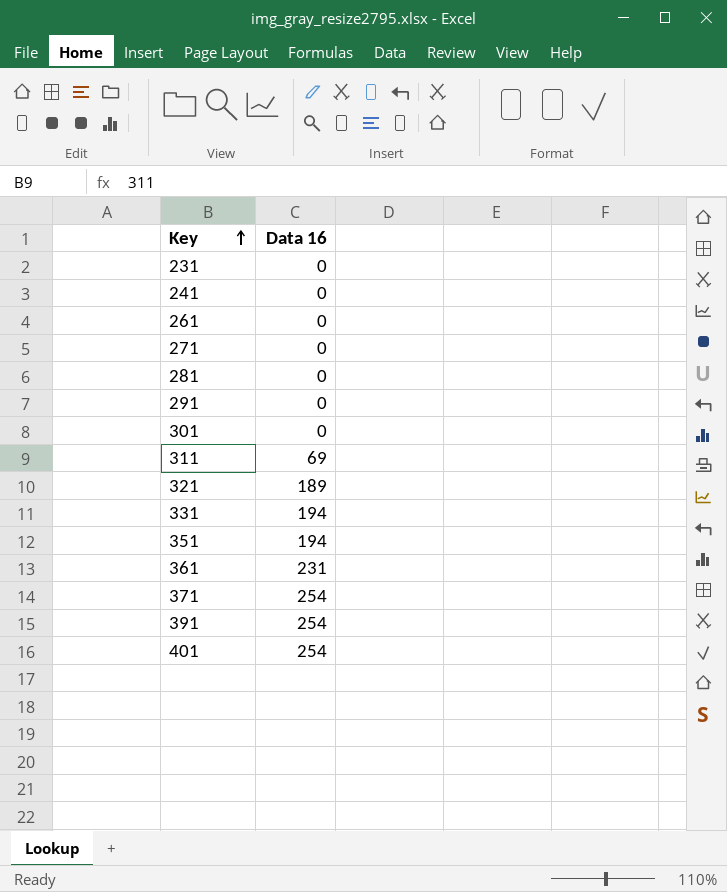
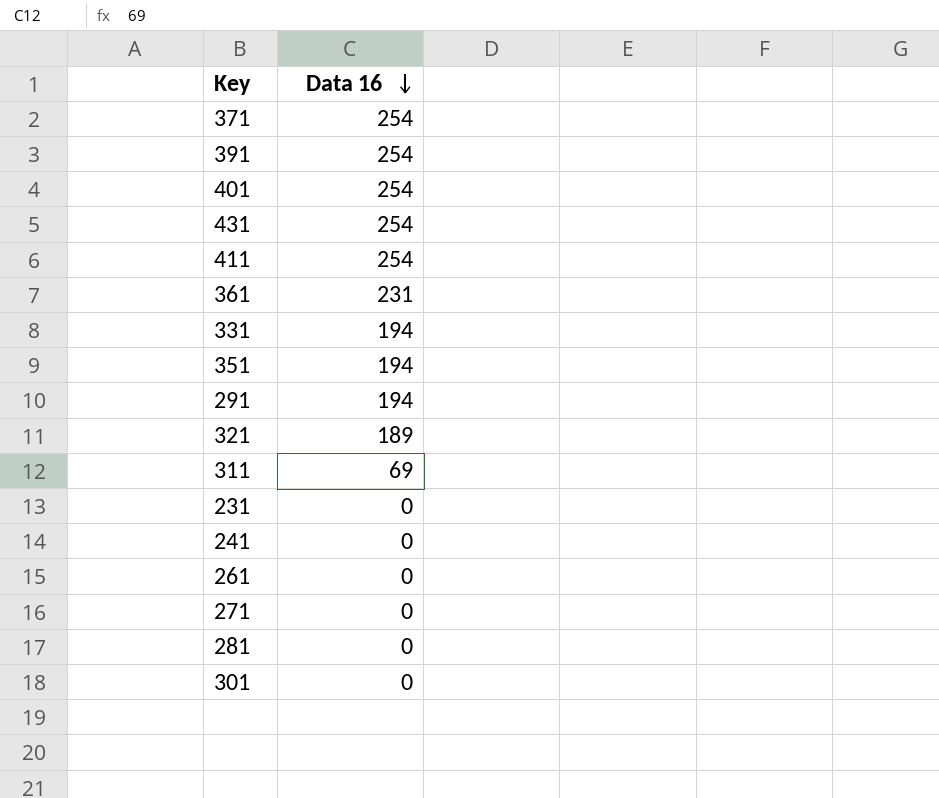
row order: Key ascending -> Data 16 descending
row 431: none -> 254
row 411: none -> 254
291 | Data 16: 0 -> 194

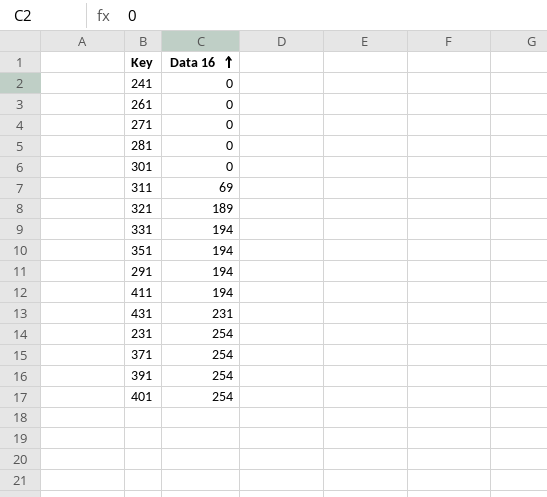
row order: Data 16 descending -> Data 16 ascending
row 361: 231 -> none
411 | Data 16: 254 -> 194
431 | Data 16: 254 -> 231
231 | Data 16: 0 -> 254

